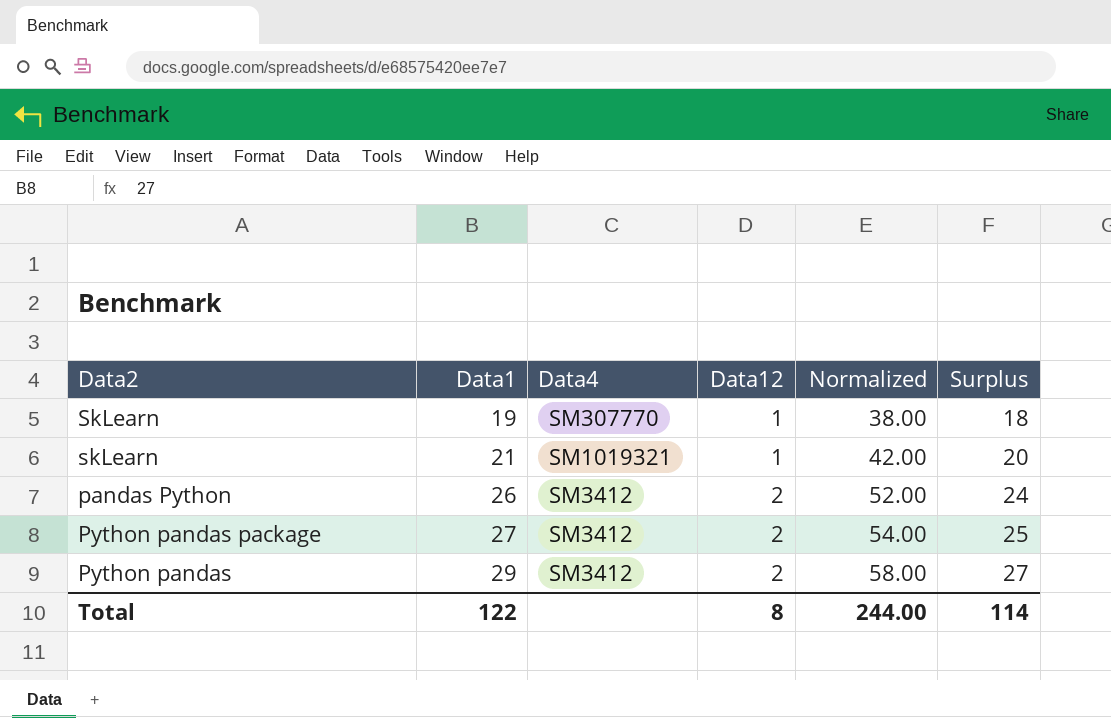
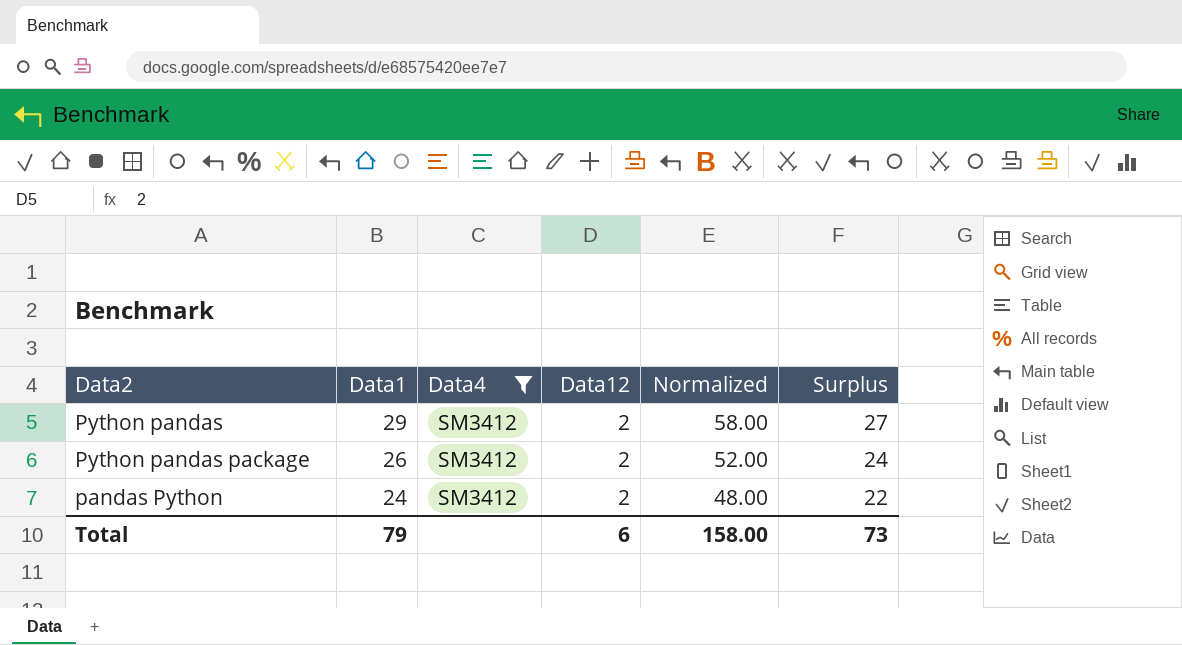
filter: none -> Data4 = SM3412
row order: Data1 ascending -> Data1 descending
Python pandas package | Data1: 27 -> 26
Python pandas package | Normalized: 54.00 -> 52.00
Python pandas package | Surplus: 25 -> 24
pandas Python | Data1: 26 -> 24
pandas Python | Normalized: 52.00 -> 48.00
pandas Python | Surplus: 24 -> 22
Total | Data1: 122 -> 79
Total | Data12: 8 -> 6
Total | Normalized: 244.00 -> 158.00
Total | Surplus: 114 -> 73

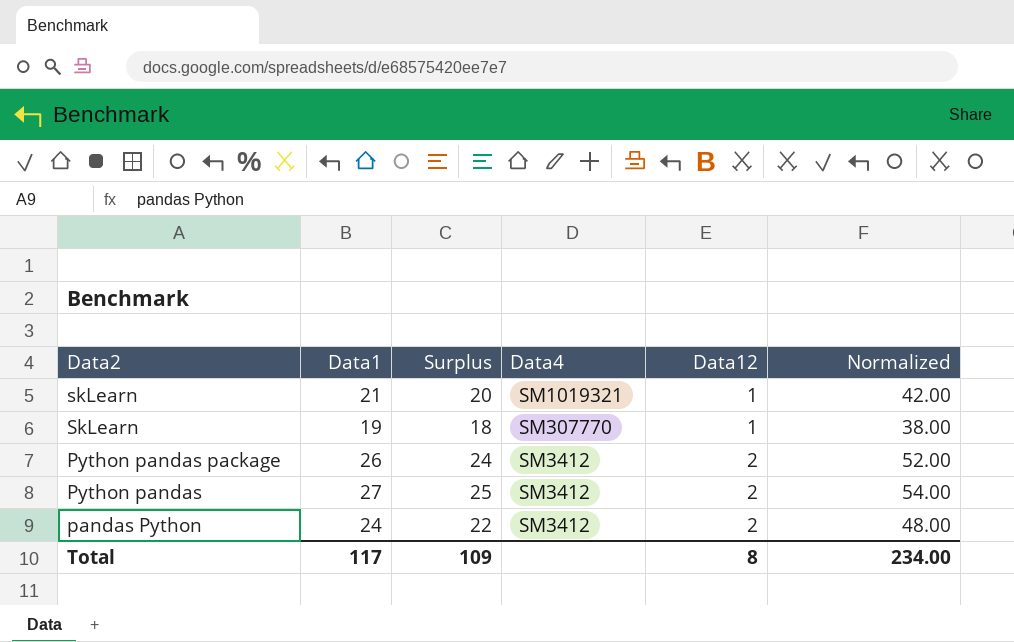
filter: Data4 = SM3412 -> none
row order: Data1 descending -> Data2 descending
column Surplus | position: 6 -> 3
Python pandas | Data1: 29 -> 27
Python pandas | Surplus: 27 -> 25
Python pandas | Normalized: 58.00 -> 54.00
Total | Data1: 79 -> 117
Total | Surplus: 73 -> 109
Total | Data12: 6 -> 8
Total | Normalized: 158.00 -> 234.00

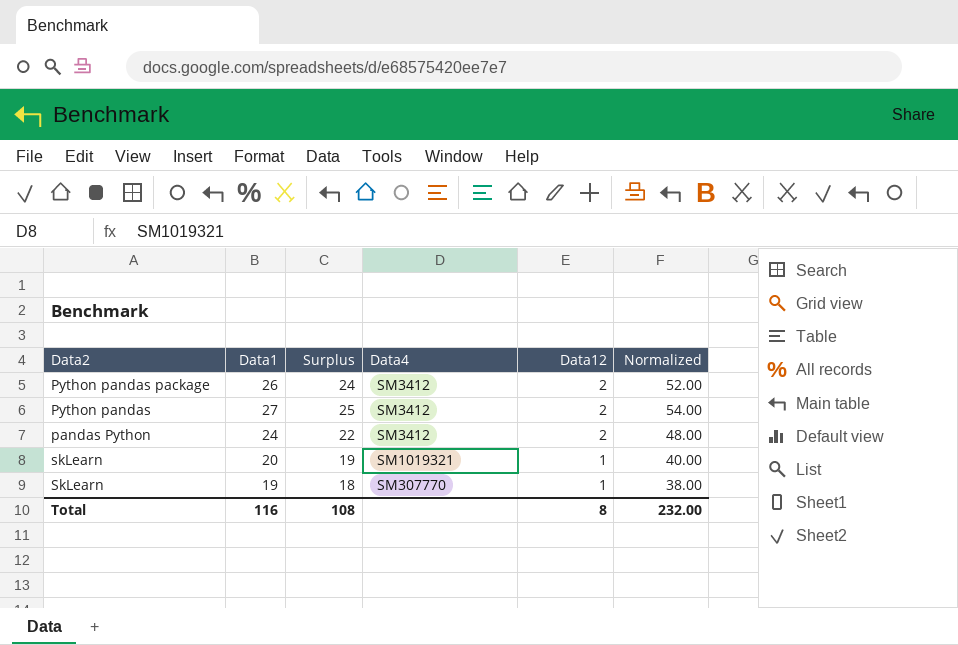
row order: Data2 descending -> Data12 descending
skLearn | Data1: 21 -> 20
skLearn | Surplus: 20 -> 19
skLearn | Normalized: 42.00 -> 40.00
Total | Data1: 117 -> 116
Total | Surplus: 109 -> 108
Total | Normalized: 234.00 -> 232.00

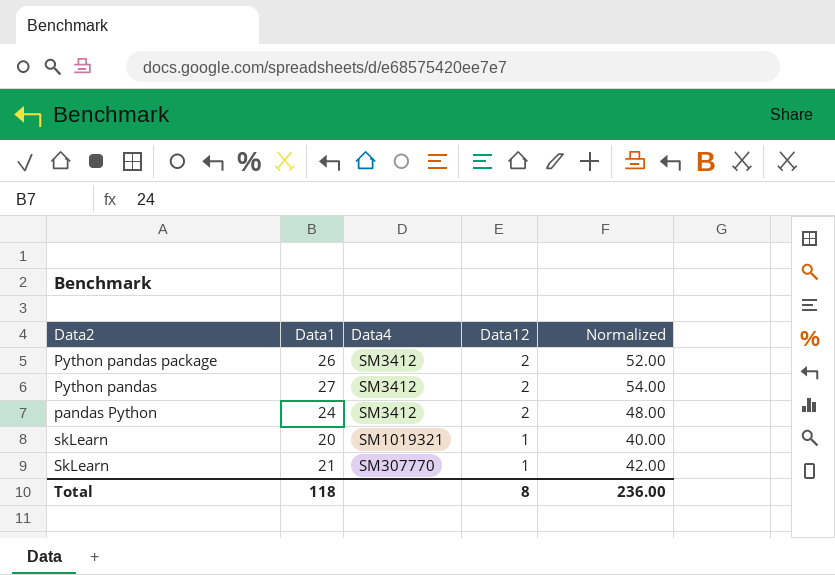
column Surplus | formula: [Data1] - [Data12] -> none
SkLearn | Data1: 19 -> 21
SkLearn | Normalized: 38.00 -> 42.00
Total | Data1: 116 -> 118
Total | Normalized: 232.00 -> 236.00

